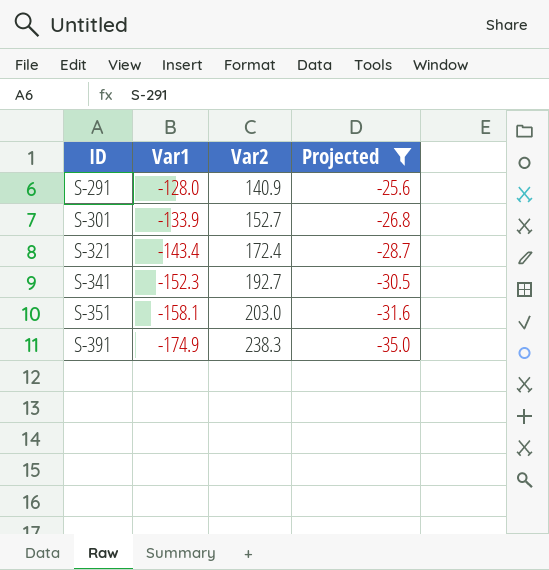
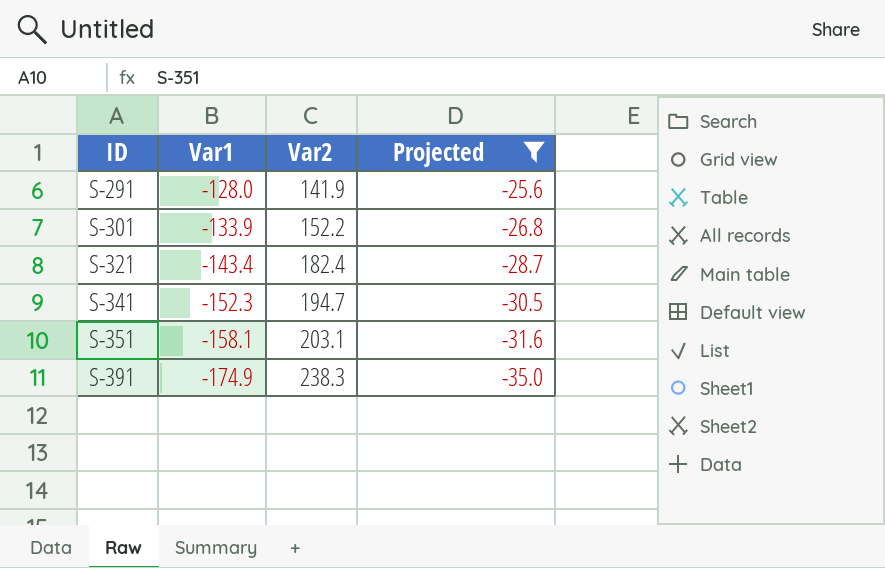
S-291 | Var2: 140.9 -> 141.9
S-301 | Var2: 152.7 -> 152.2
S-321 | Var2: 172.4 -> 182.4
S-341 | Var2: 192.7 -> 194.7
S-351 | Var2: 203.0 -> 203.1

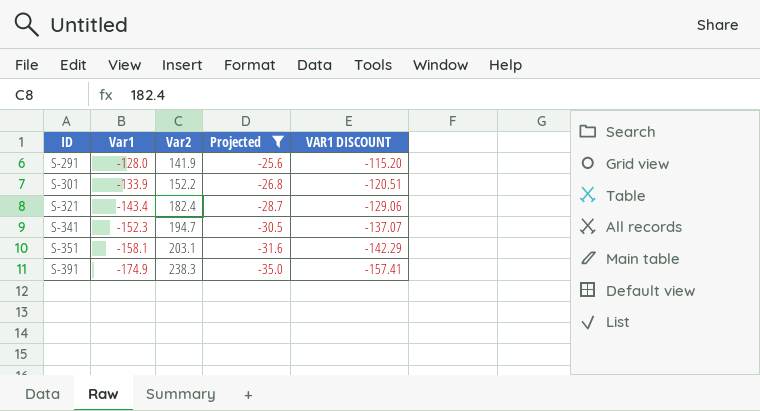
column VAR1 DISCOUNT | formula: none -> [Var1] * 0.9

